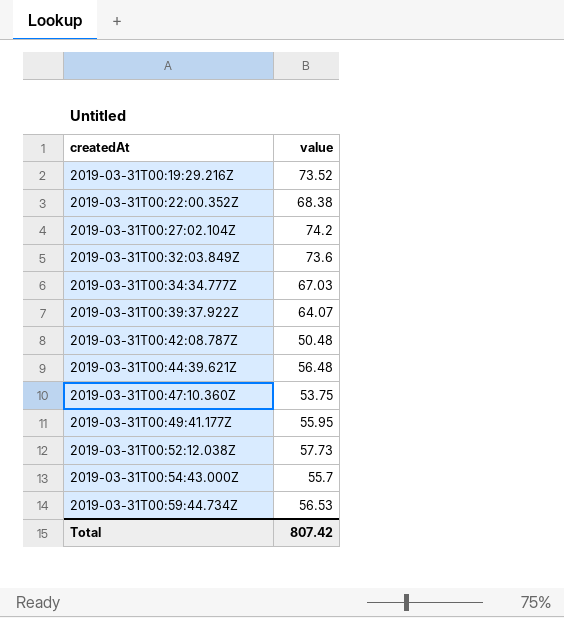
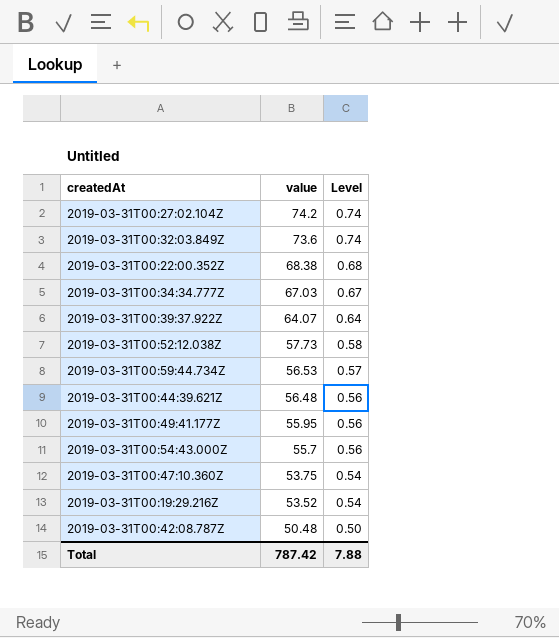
row order: createdAt ascending -> value descending
column Level | formula: none -> [value] * 0.01
2019-03-31T00:19:29.216Z | value: 73.52 -> 53.52
Total | value: 807.42 -> 787.42

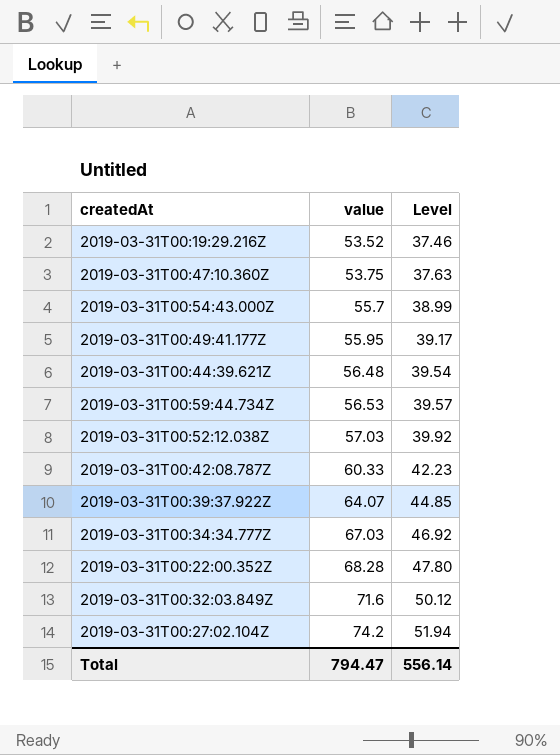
row order: value descending -> value ascending
column Level | formula: [value] * 0.01 -> [value] * 0.7
2019-03-31T00:52:12.038Z | value: 57.73 -> 57.03
2019-03-31T00:42:08.787Z | value: 50.48 -> 60.33
2019-03-31T00:22:00.352Z | value: 68.38 -> 68.28
2019-03-31T00:32:03.849Z | value: 73.6 -> 71.6
Total | value: 787.42 -> 794.47
Total | Level: 7.88 -> 556.14

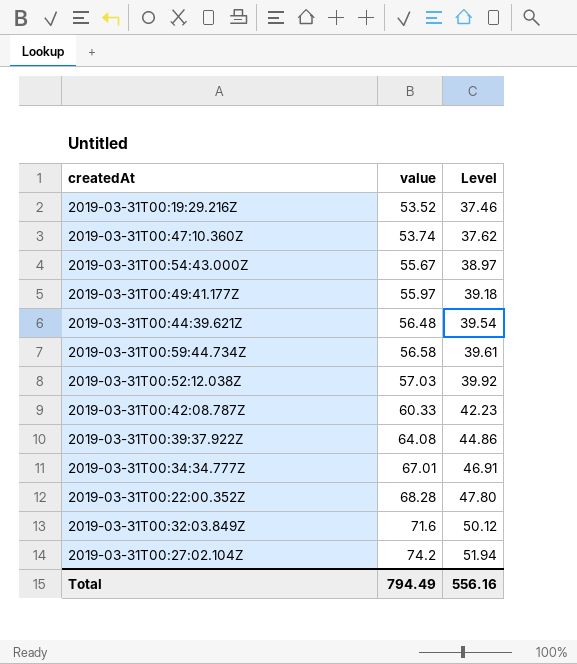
2019-03-31T00:47:10.360Z | value: 53.75 -> 53.74
2019-03-31T00:47:10.360Z | Level: 37.63 -> 37.62
2019-03-31T00:54:43.000Z | value: 55.7 -> 55.67
2019-03-31T00:54:43.000Z | Level: 38.99 -> 38.97
2019-03-31T00:49:41.177Z | value: 55.95 -> 55.97
2019-03-31T00:49:41.177Z | Level: 39.17 -> 39.18
2019-03-31T00:59:44.734Z | value: 56.53 -> 56.58
2019-03-31T00:59:44.734Z | Level: 39.57 -> 39.61
2019-03-31T00:39:37.922Z | value: 64.07 -> 64.08
2019-03-31T00:39:37.922Z | Level: 44.85 -> 44.86
2019-03-31T00:34:34.777Z | value: 67.03 -> 67.01
2019-03-31T00:34:34.777Z | Level: 46.92 -> 46.91
Total | value: 794.47 -> 794.49
Total | Level: 556.14 -> 556.16

